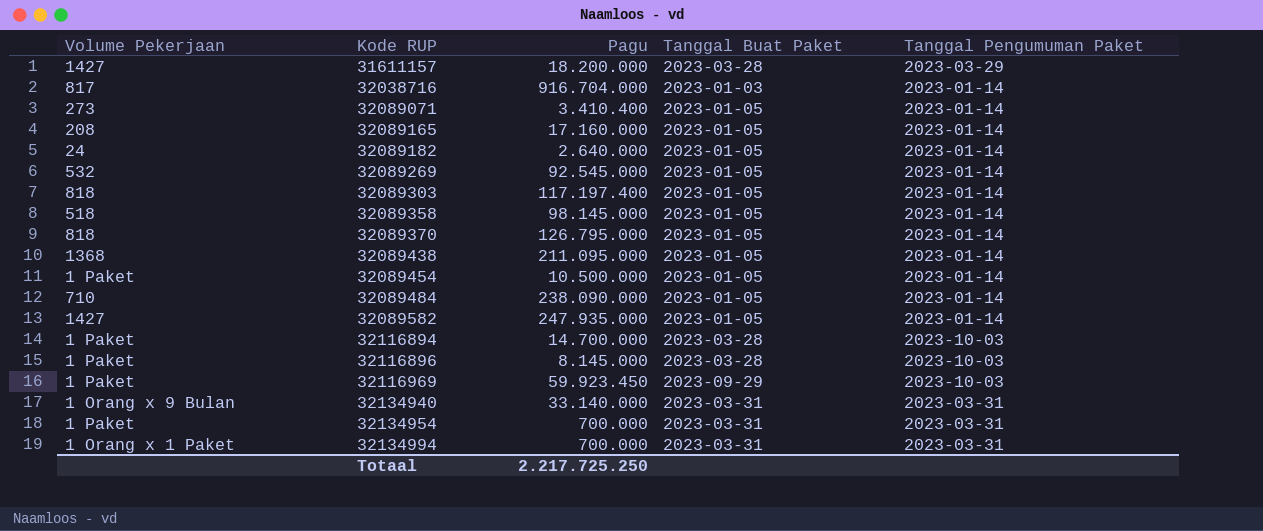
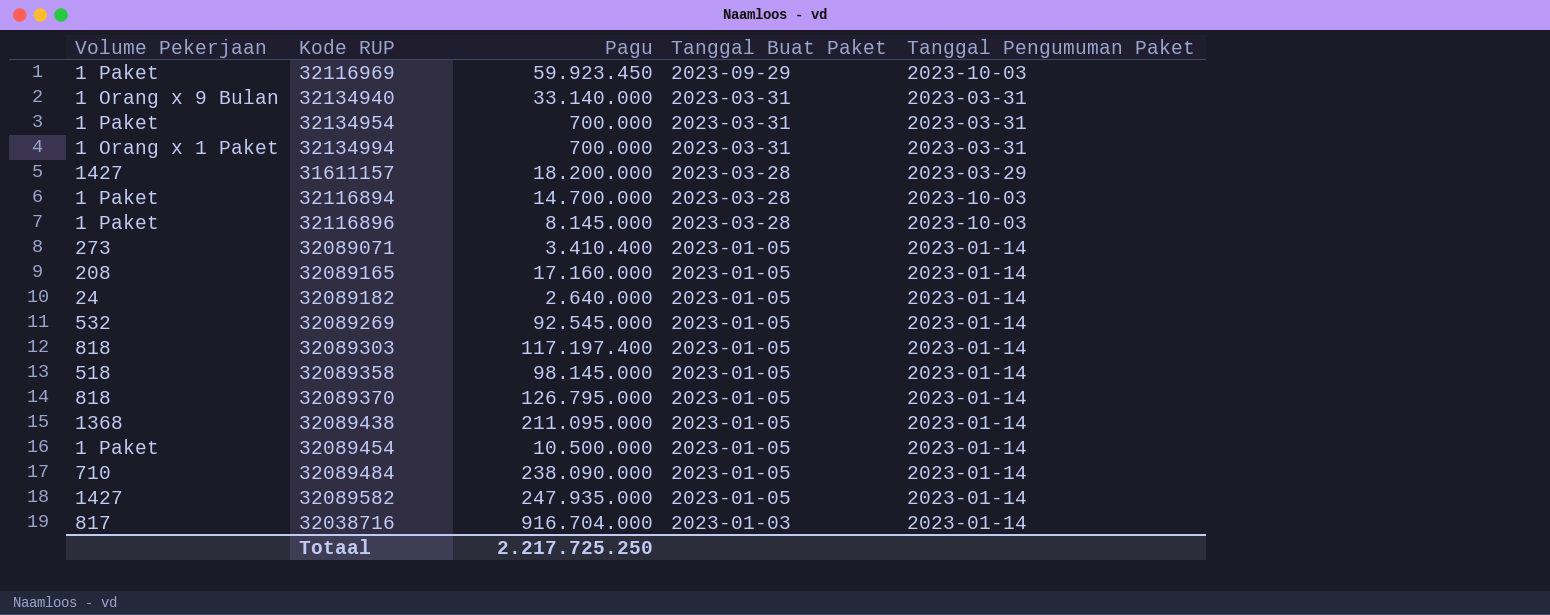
row order: Kode RUP ascending -> Tanggal Buat Paket descending

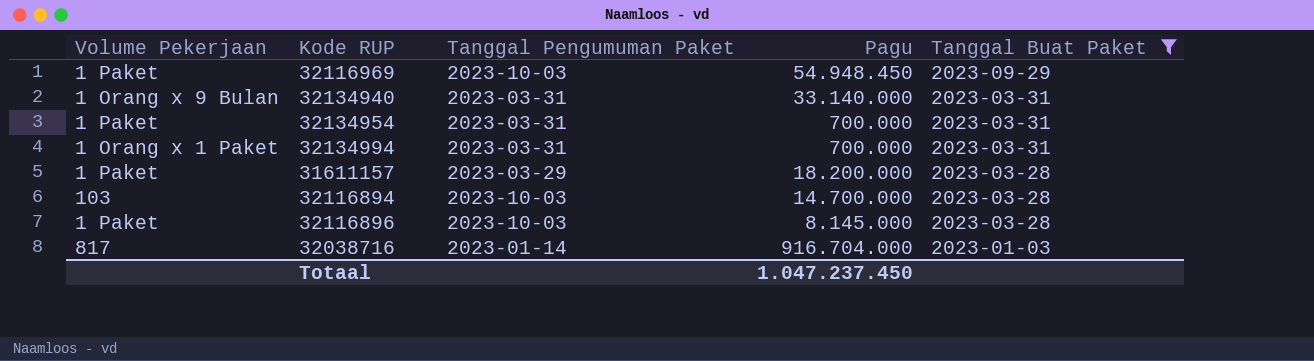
filter: none -> Tanggal Buat Paket != 2023-01-05
column Tanggal Pengumuman Paket | position: 5 -> 3
32116969 | Pagu: 59.923.450 -> 54.948.450
31611157 | Volume Pekerjaan: 1427 -> 1 Paket
32116894 | Volume Pekerjaan: 1 Paket -> 103
Totaal | Pagu: 2.217.725.250 -> 1.047.237.450

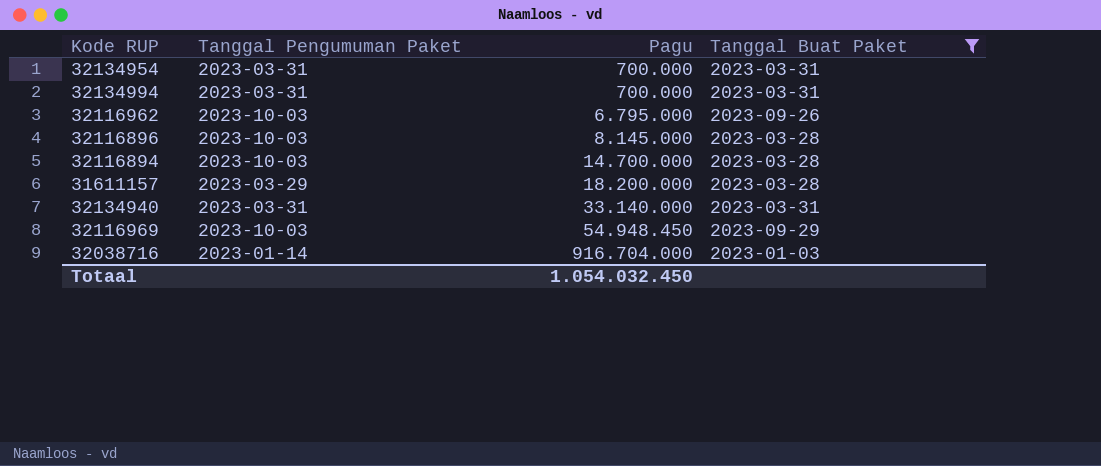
row order: Tanggal Buat Paket descending -> Pagu ascending
column Volume Pekerjaan | position: 1 -> none
row 32116962: none -> 2023-10-03 | 6.795.000 | 2023-09-26
Totaal | Pagu: 1.047.237.450 -> 1.054.032.450

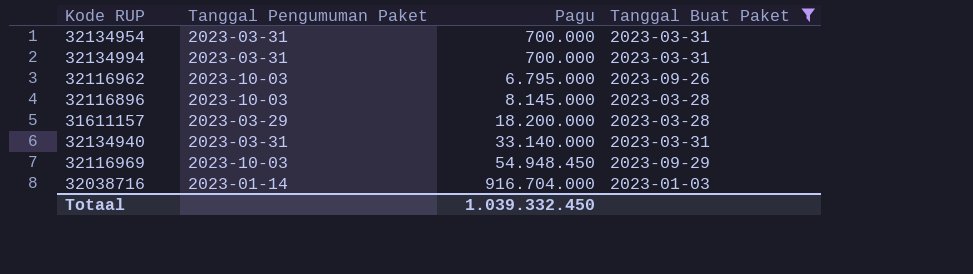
row 32116894: 2023-10-03 | 14.700.000 | 2023-03-28 -> none
Totaal | Pagu: 1.054.032.450 -> 1.039.332.450

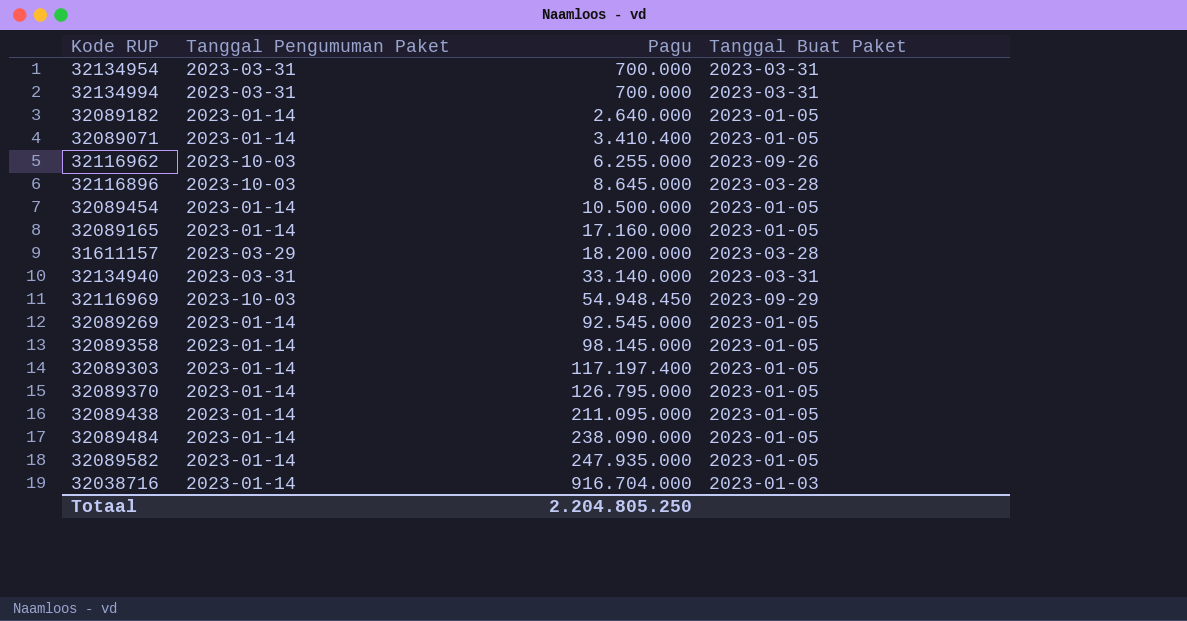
filter: Tanggal Buat Paket != 2023-01-05 -> none
32116962 | Pagu: 6.795.000 -> 6.255.000
32116896 | Pagu: 8.145.000 -> 8.645.000
Totaal | Pagu: 1.039.332.450 -> 2.204.805.250

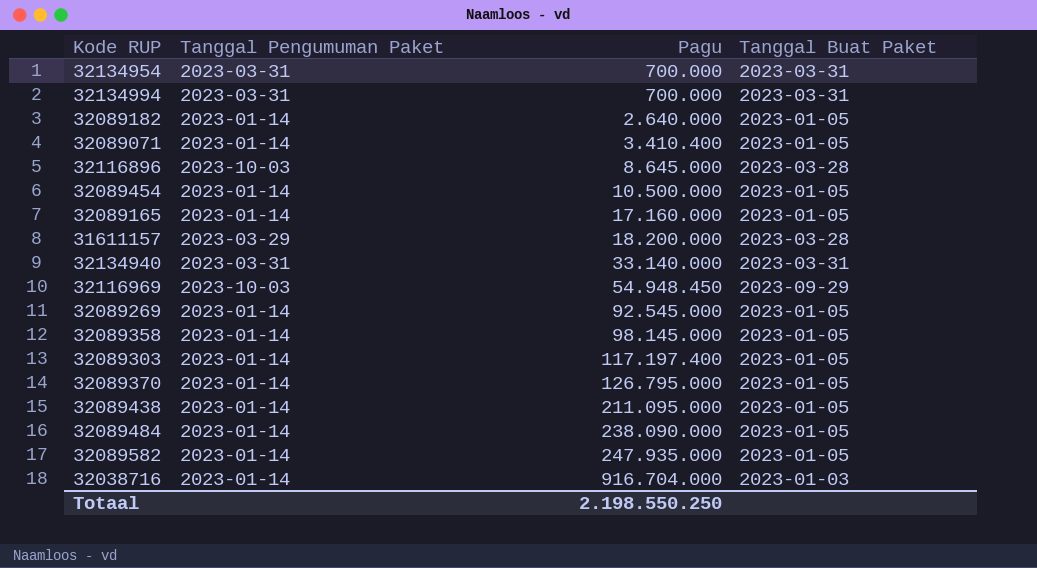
row 32116962: 2023-10-03 | 6.255.000 | 2023-09-26 -> none
Totaal | Pagu: 2.204.805.250 -> 2.198.550.250

